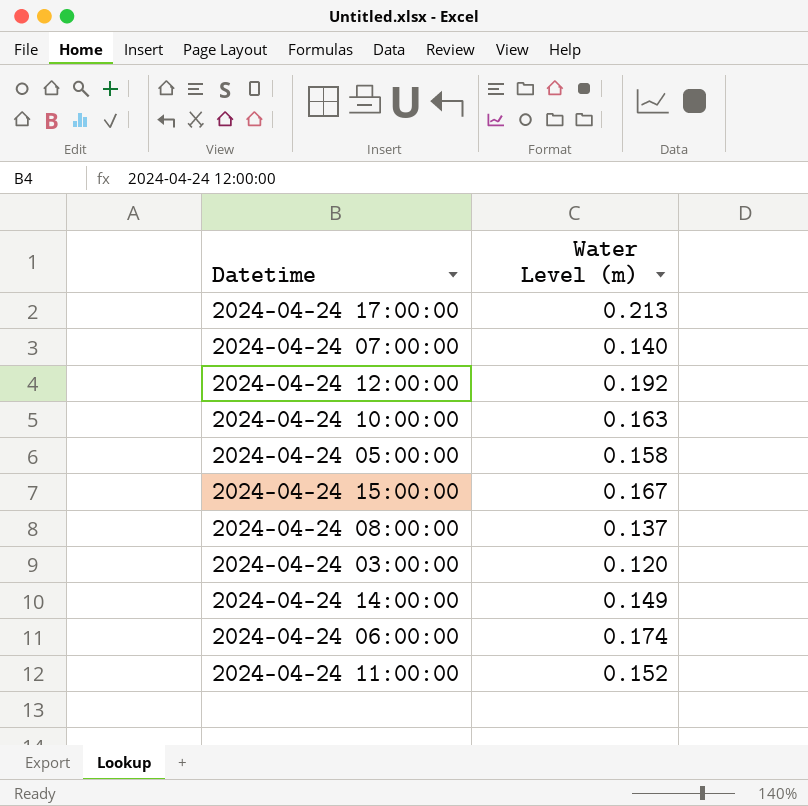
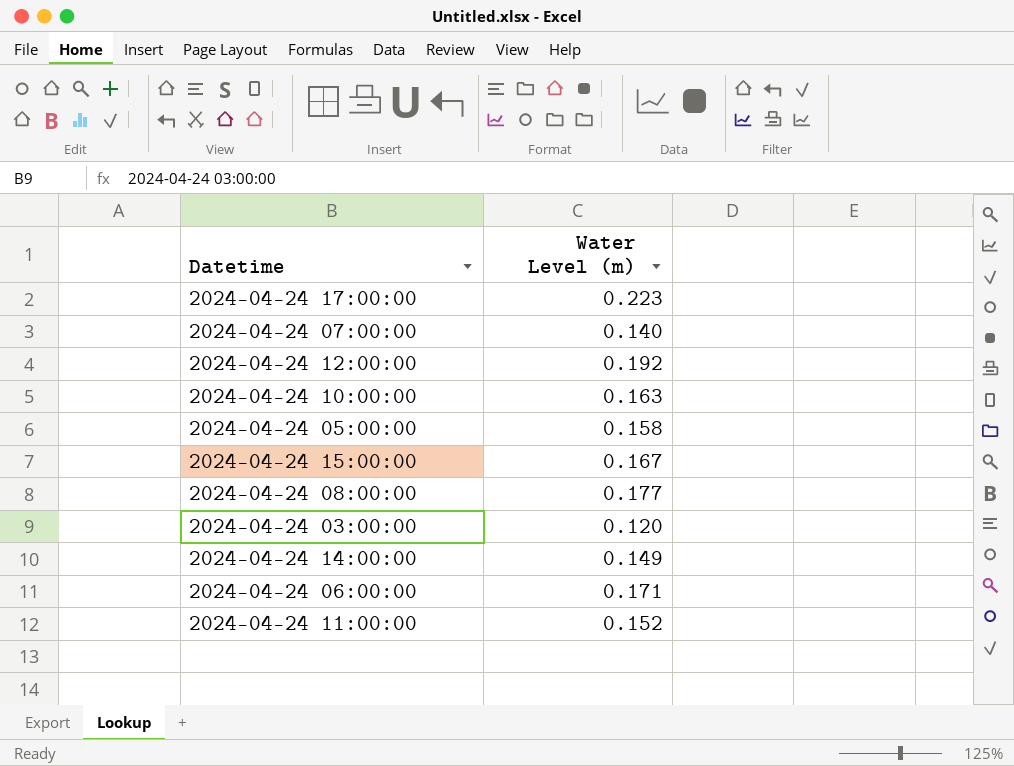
2024-04-24 17:00:00 | Water Level (m): 0.213 -> 0.223
2024-04-24 08:00:00 | Water Level (m): 0.137 -> 0.177
2024-04-24 06:00:00 | Water Level (m): 0.174 -> 0.171

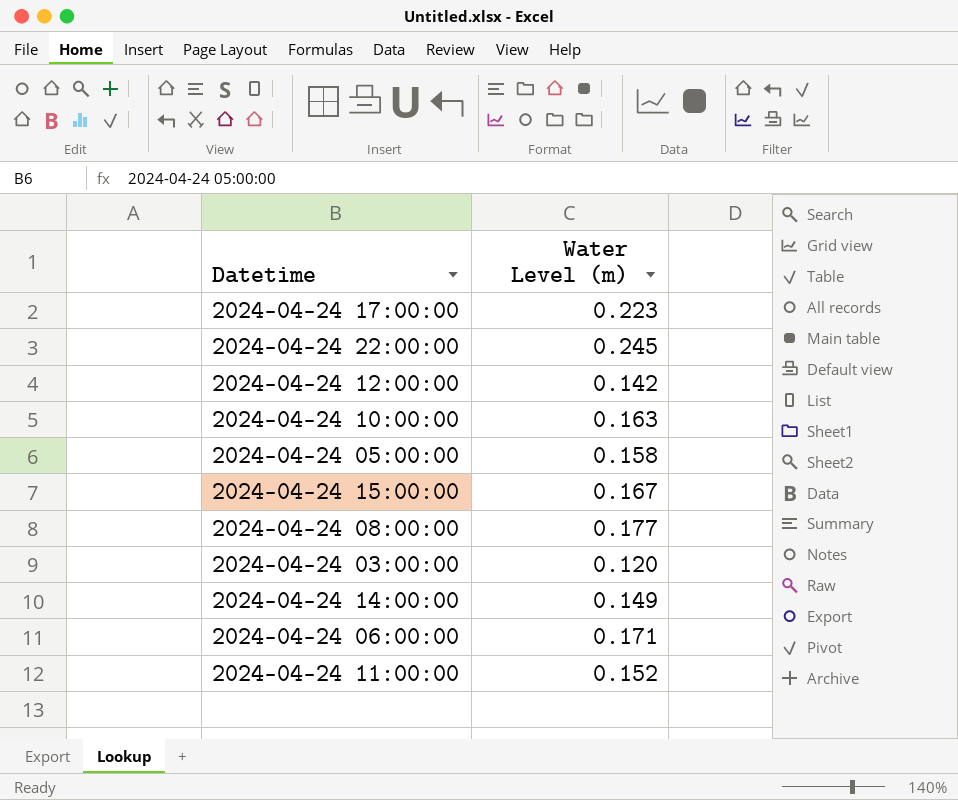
row 2024-04-24 07:00:00: 0.140 -> none
row 2024-04-24 22:00:00: none -> 0.245
2024-04-24 12:00:00 | Water Level (m): 0.192 -> 0.142

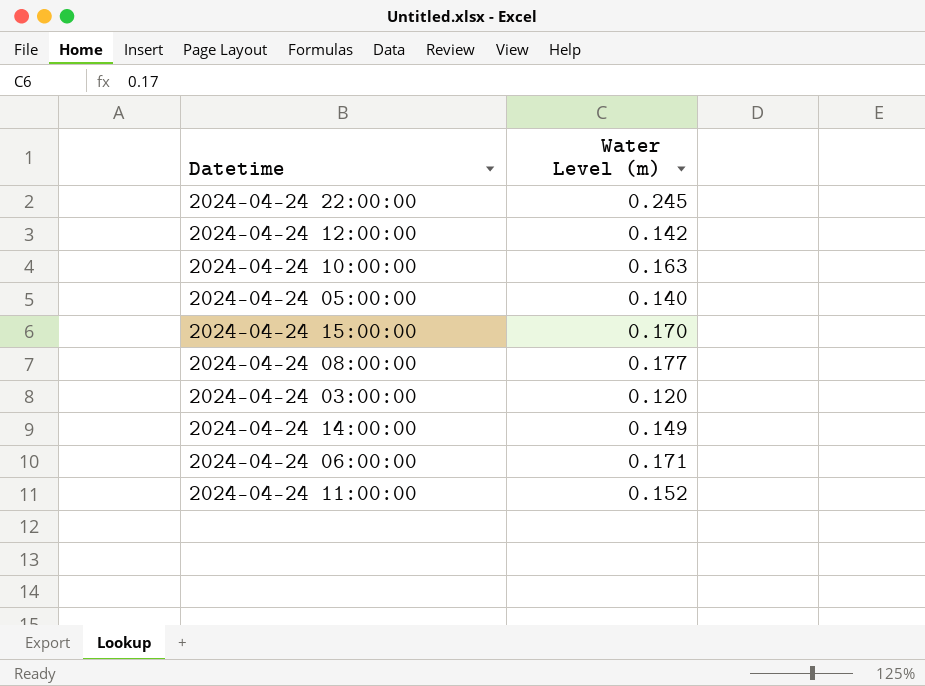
row 2024-04-24 17:00:00: 0.223 -> none
2024-04-24 05:00:00 | Water Level (m): 0.158 -> 0.140
2024-04-24 15:00:00 | Water Level (m): 0.167 -> 0.170

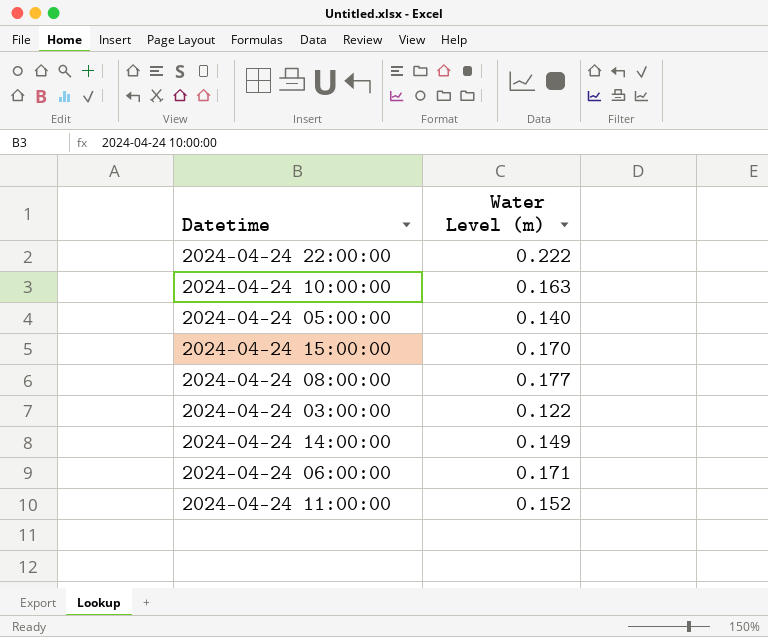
row 2024-04-24 12:00:00: 0.142 -> none
2024-04-24 22:00:00 | Water Level (m): 0.245 -> 0.222
2024-04-24 03:00:00 | Water Level (m): 0.120 -> 0.122

